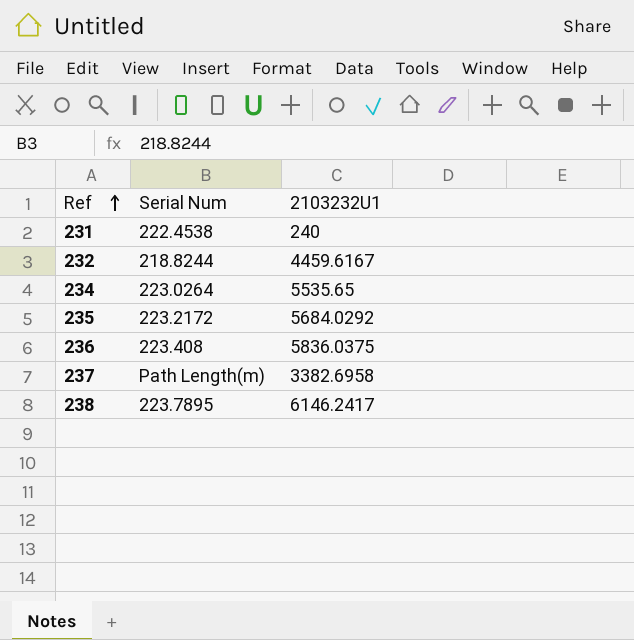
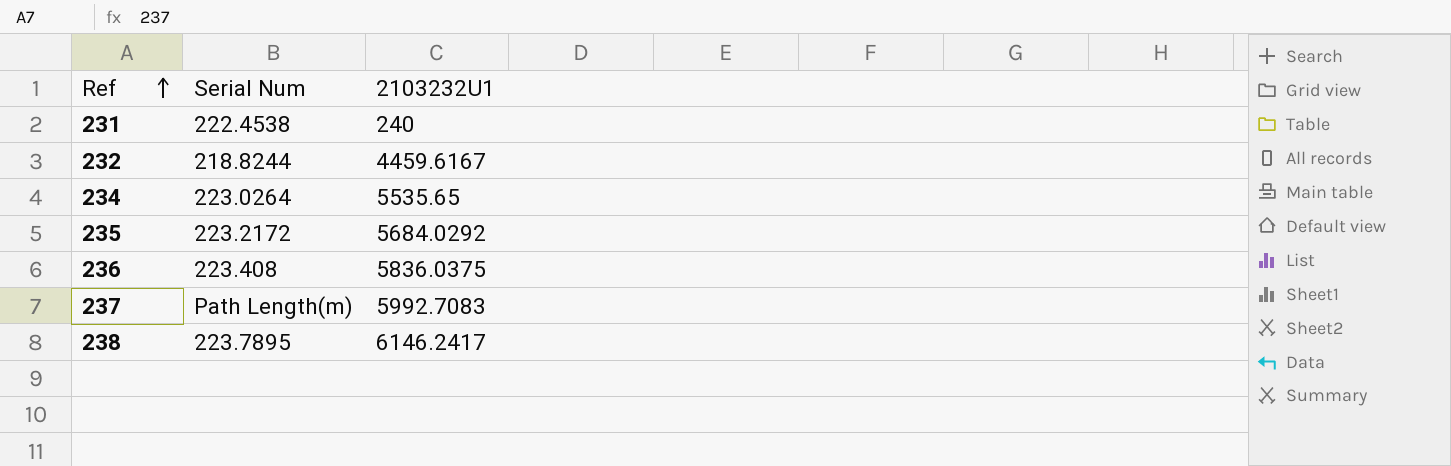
237 | 2103232U1: 3382.6958 -> 5992.7083

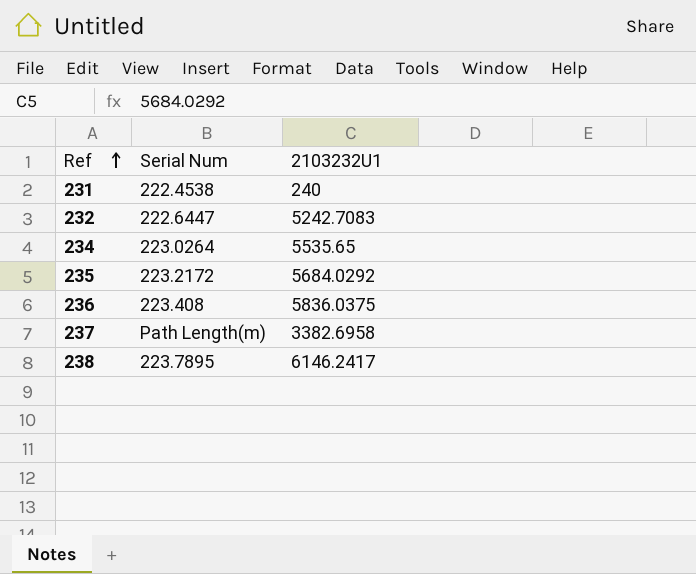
232 | Serial Num: 218.8244 -> 222.6447
232 | 2103232U1: 4459.6167 -> 5242.7083
237 | 2103232U1: 5992.7083 -> 3382.6958

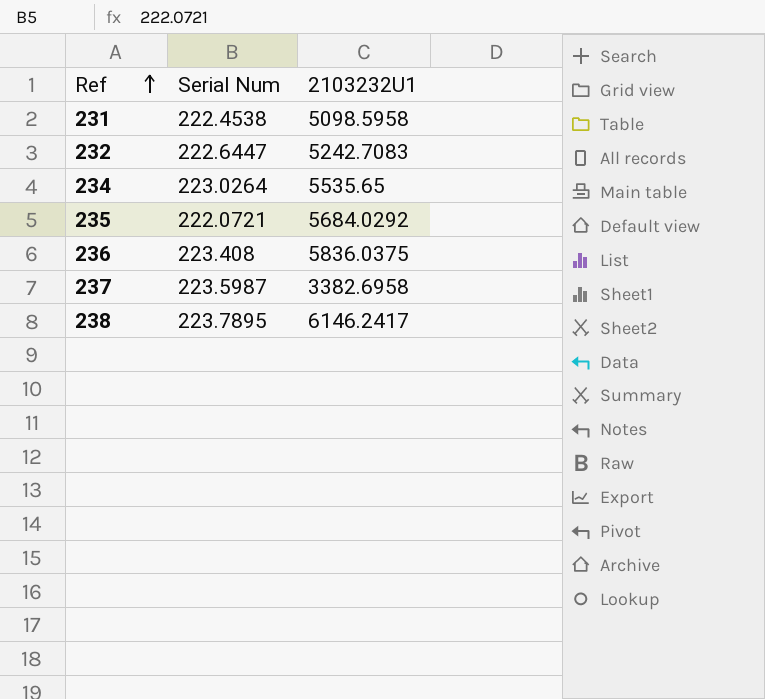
231 | 2103232U1: 240 -> 5098.5958
235 | Serial Num: 223.2172 -> 222.0721
237 | Serial Num: Path Length(m) -> 223.5987

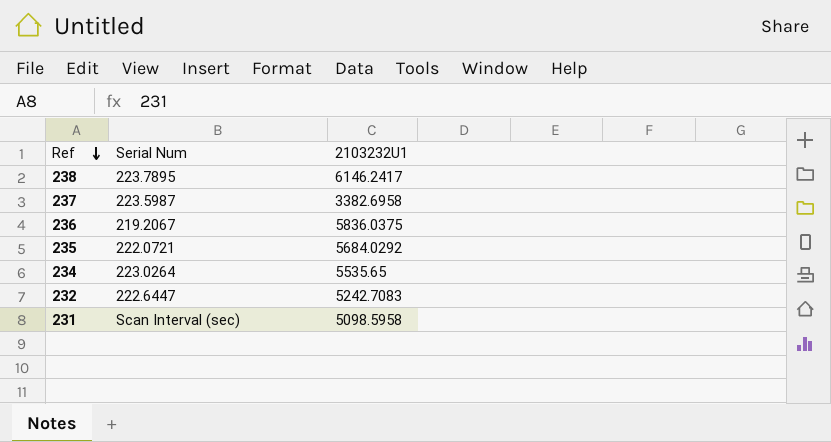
row order: Ref ascending -> Ref descending
236 | Serial Num: 223.408 -> 219.2067
231 | Serial Num: 222.4538 -> Scan Interval (sec)

